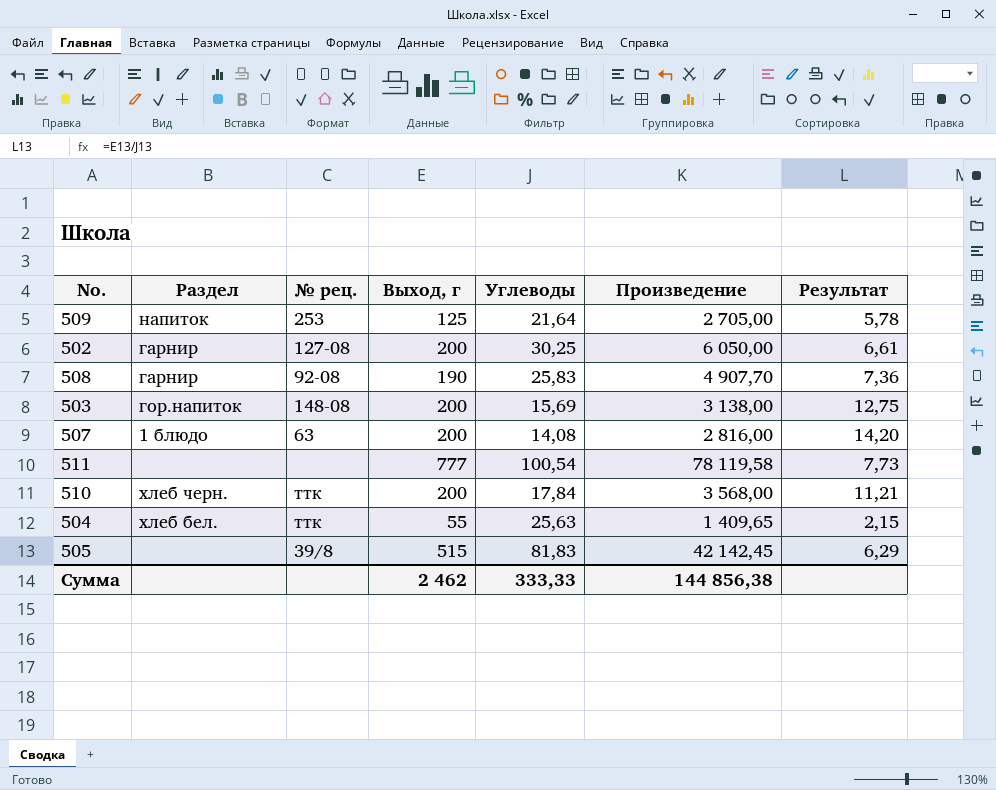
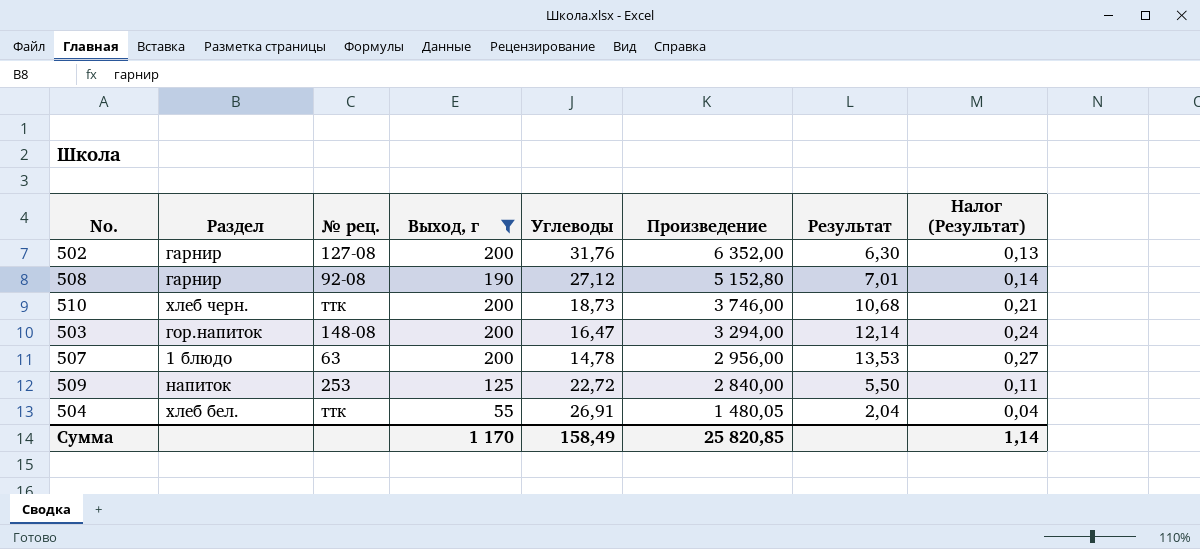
filter: none -> Выход, г <= 200
row order: none -> Произведение descending
column Налог (Результат) | formula: none -> [Результат] * 0,02
502 | Углеводы: 30,25 -> 31,76
502 | Произведение: 6 050,00 -> 6 352,00
502 | Результат: 6,61 -> 6,30
508 | Углеводы: 25,83 -> 27,12
508 | Произведение: 4 907,70 -> 5 152,80
508 | Результат: 7,36 -> 7,01
510 | Углеводы: 17,84 -> 18,73
510 | Произведение: 3 568,00 -> 3 746,00
510 | Результат: 11,21 -> 10,68
503 | Углеводы: 15,69 -> 16,47
503 | Произведение: 3 138,00 -> 3 294,00
503 | Результат: 12,75 -> 12,14
507 | Углеводы: 14,08 -> 14,78
507 | Произведение: 2 816,00 -> 2 956,00
507 | Результат: 14,20 -> 13,53
509 | Углеводы: 21,64 -> 22,72
509 | Произведение: 2 705,00 -> 2 840,00
509 | Результат: 5,78 -> 5,50
504 | Углеводы: 25,63 -> 26,91
504 | Произведение: 1 409,65 -> 1 480,05
504 | Результат: 2,15 -> 2,04
Сумма | Выход, г: 2 462 -> 1 170
Сумма | Углеводы: 333,33 -> 158,49
Сумма | Произведение: 144 856,38 -> 25 820,85

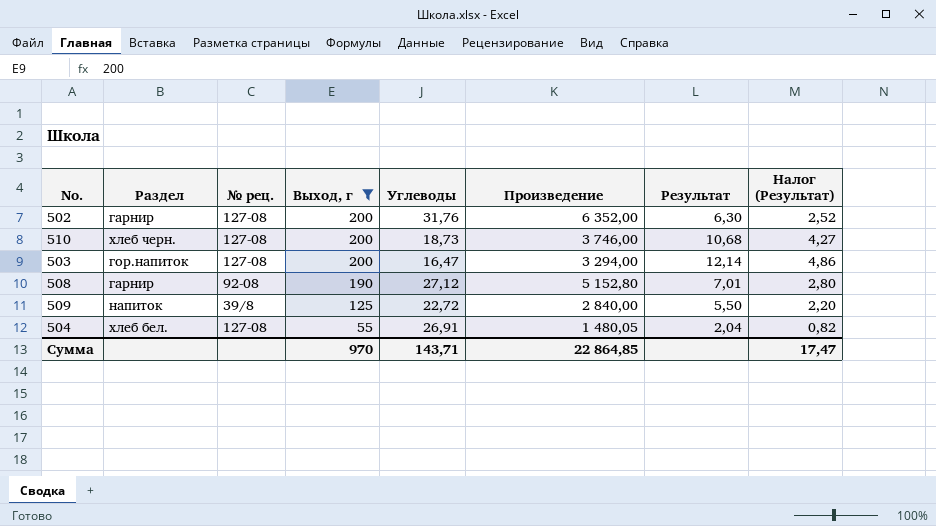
row order: Произведение descending -> Выход, г descending
column Налог (Результат) | formula: [Результат] * 0,02 -> [Результат] * 0,4
row 507: 1 блюдо | 63 | 200 | 14,78 | 2 956,00 | 13,53 | 0,27 -> none
510 | № рец.: ттк -> 127-08
503 | № рец.: 148-08 -> 127-08
509 | № рец.: 253 -> 39/8
504 | № рец.: ттк -> 127-08
Сумма | Выход, г: 1 170 -> 970
Сумма | Углеводы: 158,49 -> 143,71
Сумма | Произведение: 25 820,85 -> 22 864,85
Сумма | Налог (Результат): 1,14 -> 17,47

